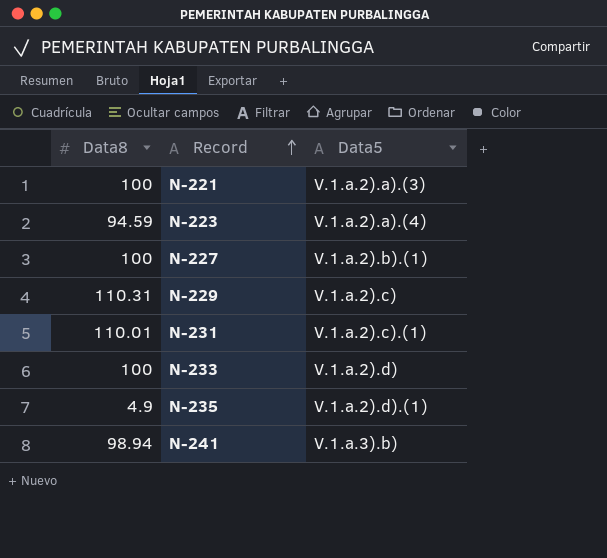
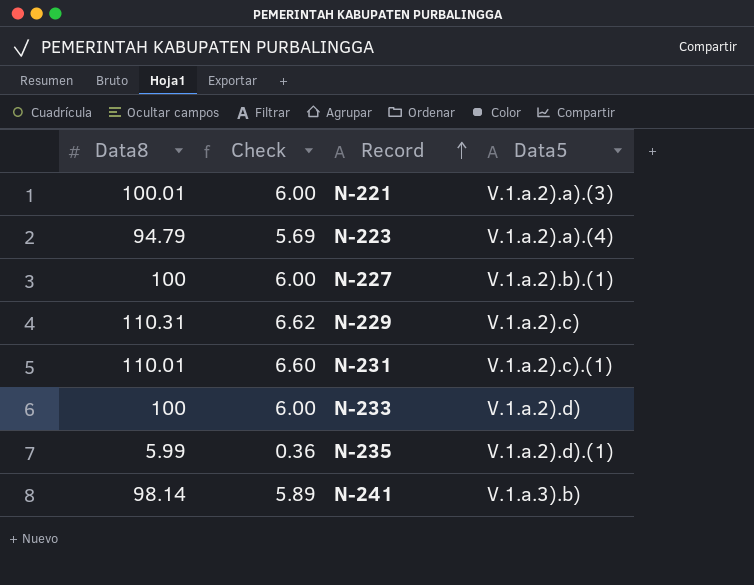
column Check | formula: none -> [Data8] * 0.06
N-221 | Data8: 100 -> 100.01
N-223 | Data8: 94.59 -> 94.79
N-235 | Data8: 4.9 -> 5.99
N-241 | Data8: 98.94 -> 98.14

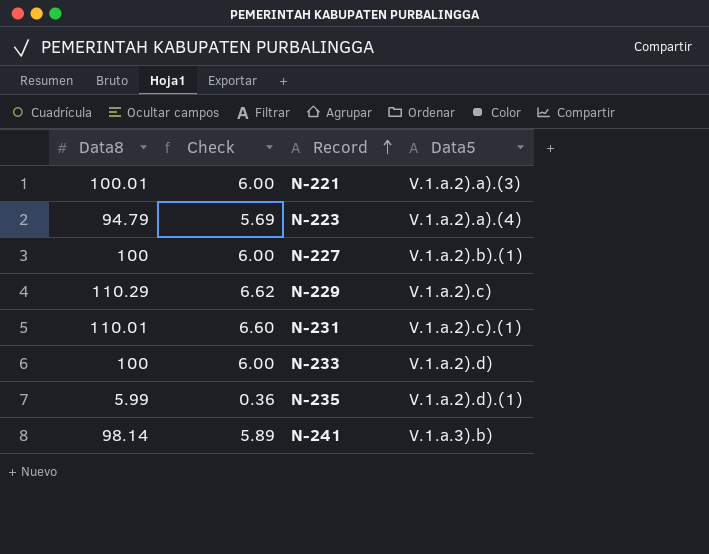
N-229 | Data8: 110.31 -> 110.29

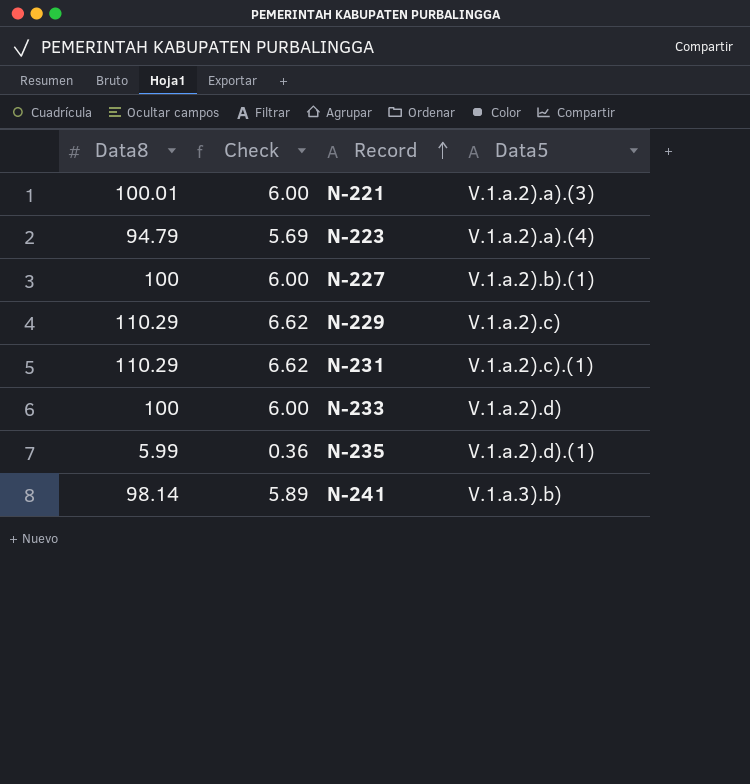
N-231 | Data8: 110.01 -> 110.29
N-231 | Check: 6.60 -> 6.62

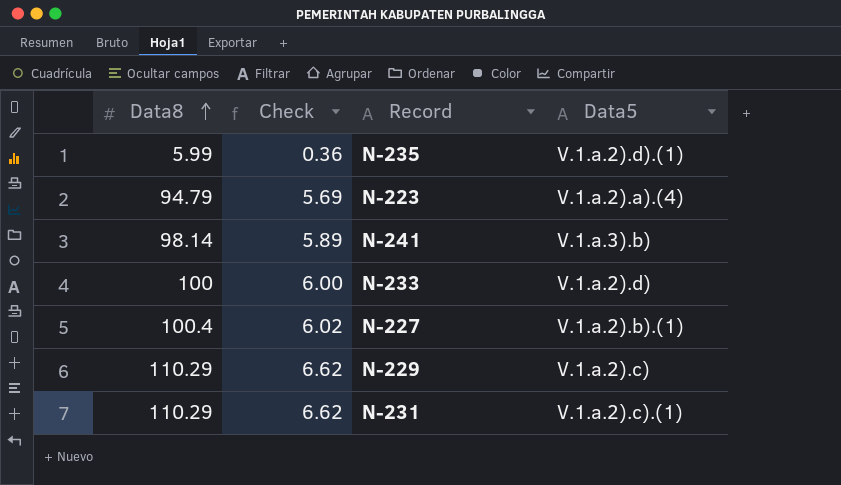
row order: Record ascending -> Data8 ascending
row N-221: 100.01 | 6.00 | V.1.a.2).a).(3) -> none
N-227 | Data8: 100 -> 100.4
N-227 | Check: 6.00 -> 6.02

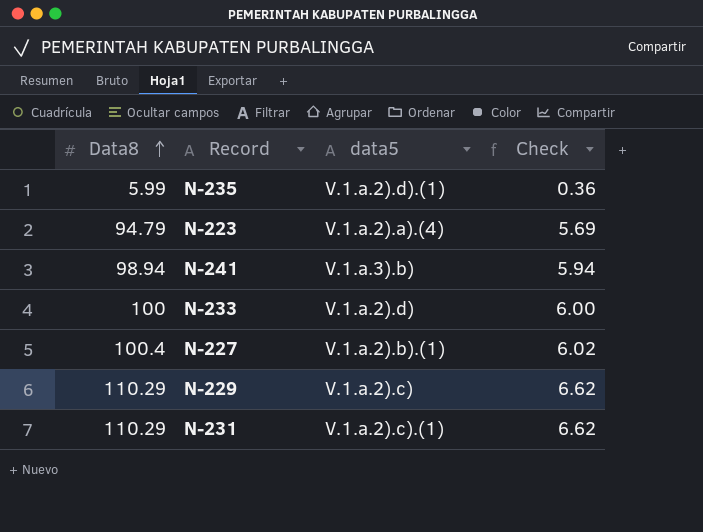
column name: Data5 -> data5
column Check | position: 2 -> 4
N-241 | Data8: 98.14 -> 98.94
N-241 | Check: 5.89 -> 5.94

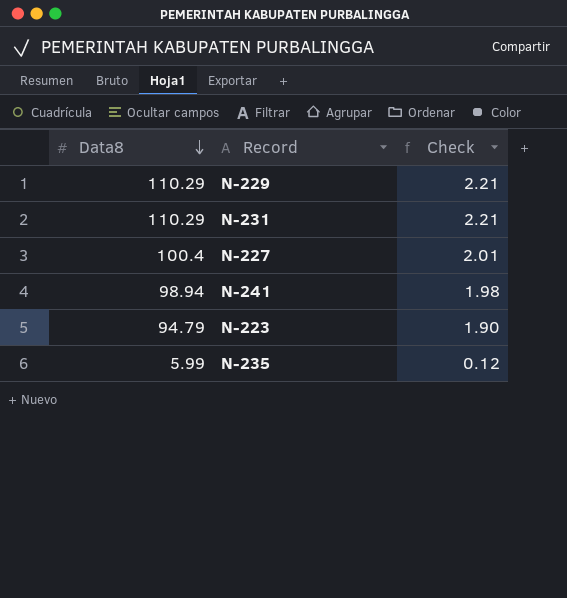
row order: Data8 ascending -> Data8 descending
column data5 | position: 3 -> none
column Check | formula: [Data8] * 0.06 -> [Data8] * 0.02
row N-233: 100 | V.1.a.2).d) | 6.00 -> none

